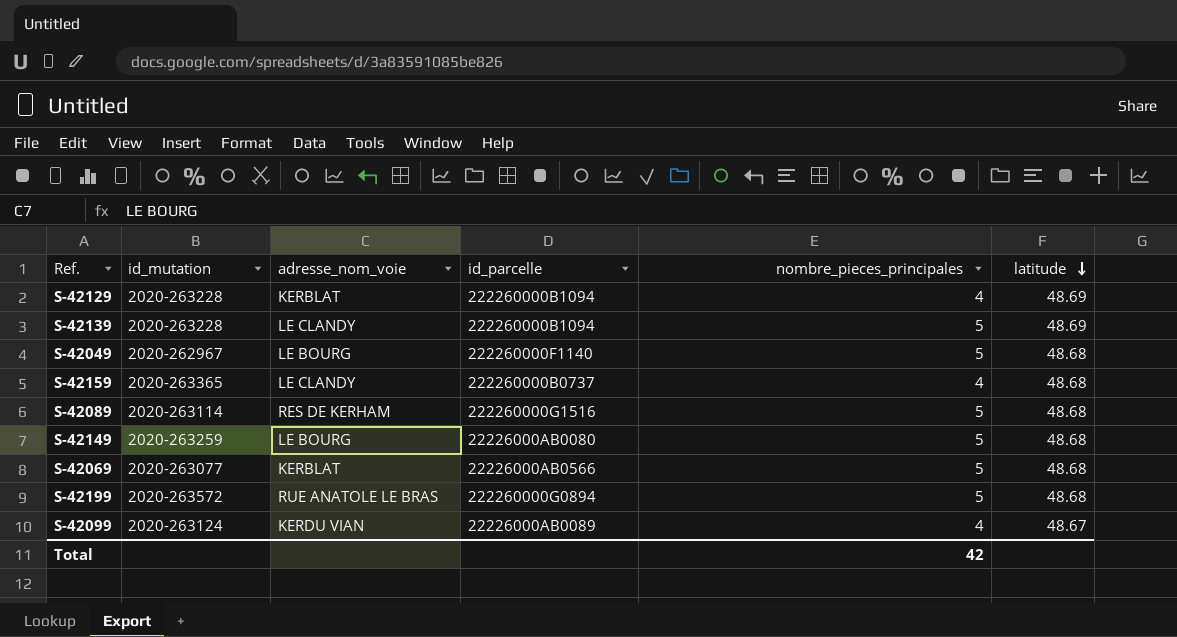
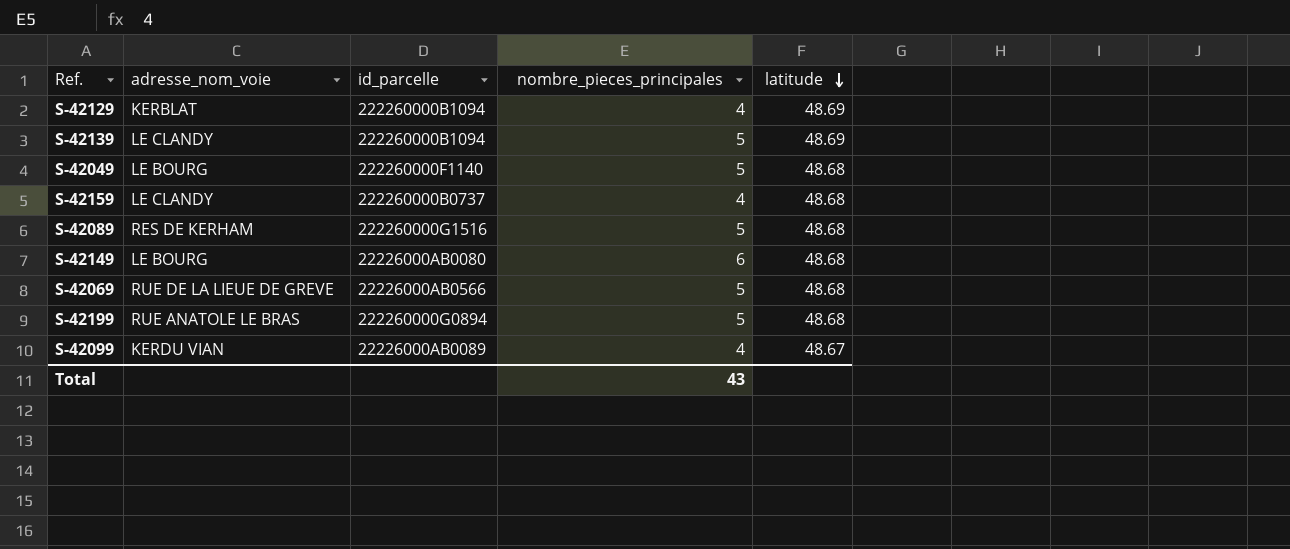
column id_mutation | position: 2 -> none
S-42149 | nombre_pieces_principales: 5 -> 6
S-42069 | adresse_nom_voie: KERBLAT -> RUE DE LA LIEUE DE GREVE
Total | nombre_pieces_principales: 42 -> 43

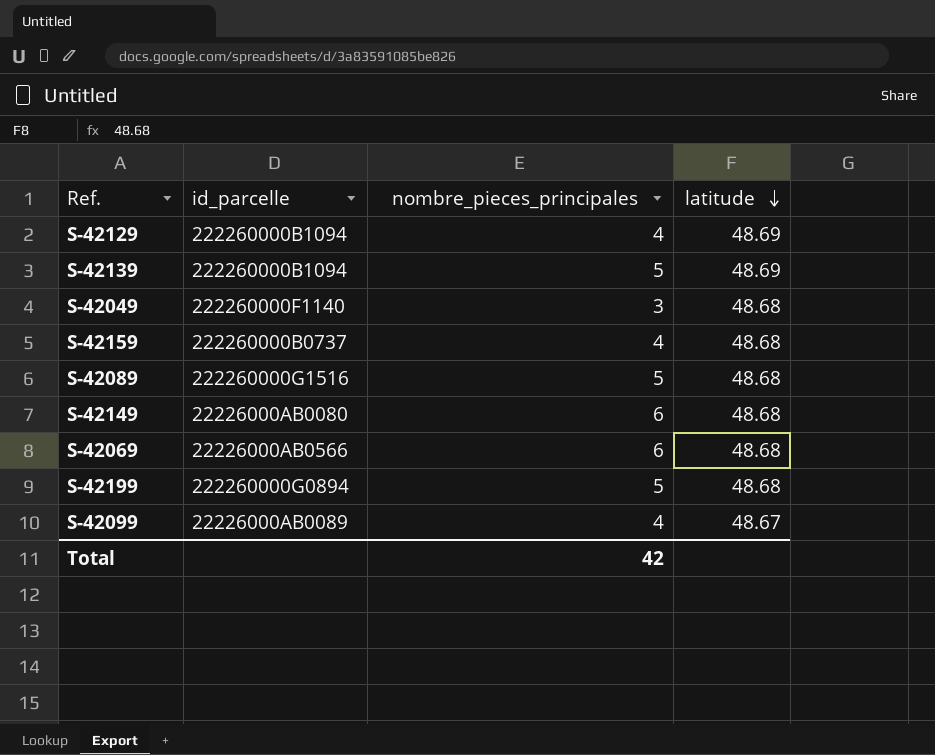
column adresse_nom_voie | position: 2 -> none
S-42049 | nombre_pieces_principales: 5 -> 3
S-42069 | nombre_pieces_principales: 5 -> 6
Total | nombre_pieces_principales: 43 -> 42

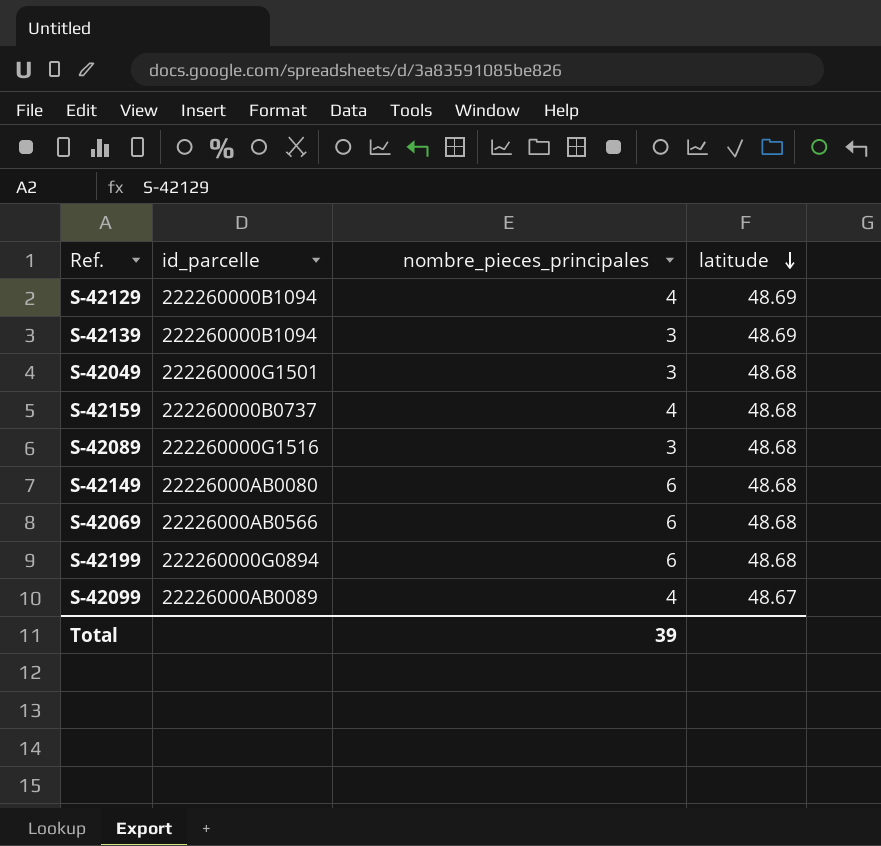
S-42139 | nombre_pieces_principales: 5 -> 3
S-42049 | id_parcelle: 222260000F1140 -> 222260000G1501
S-42089 | nombre_pieces_principales: 5 -> 3
S-42199 | nombre_pieces_principales: 5 -> 6
Total | nombre_pieces_principales: 42 -> 39

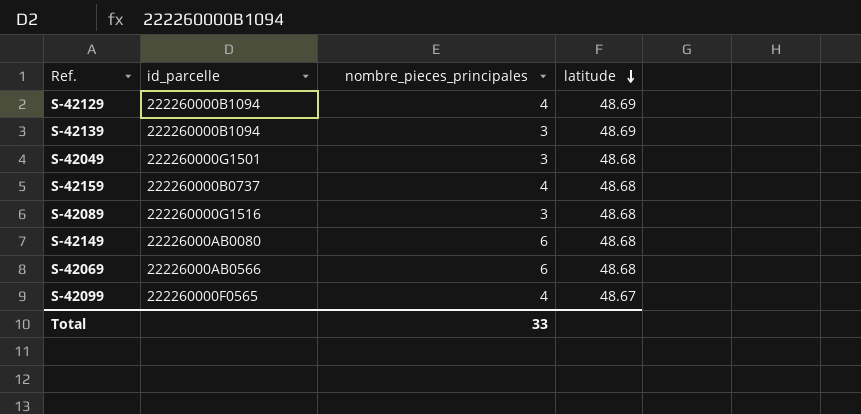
row S-42199: 222260000G0894 | 6 | 48.68 -> none
S-42099 | id_parcelle: 22226000AB0089 -> 222260000F0565
Total | nombre_pieces_principales: 39 -> 33

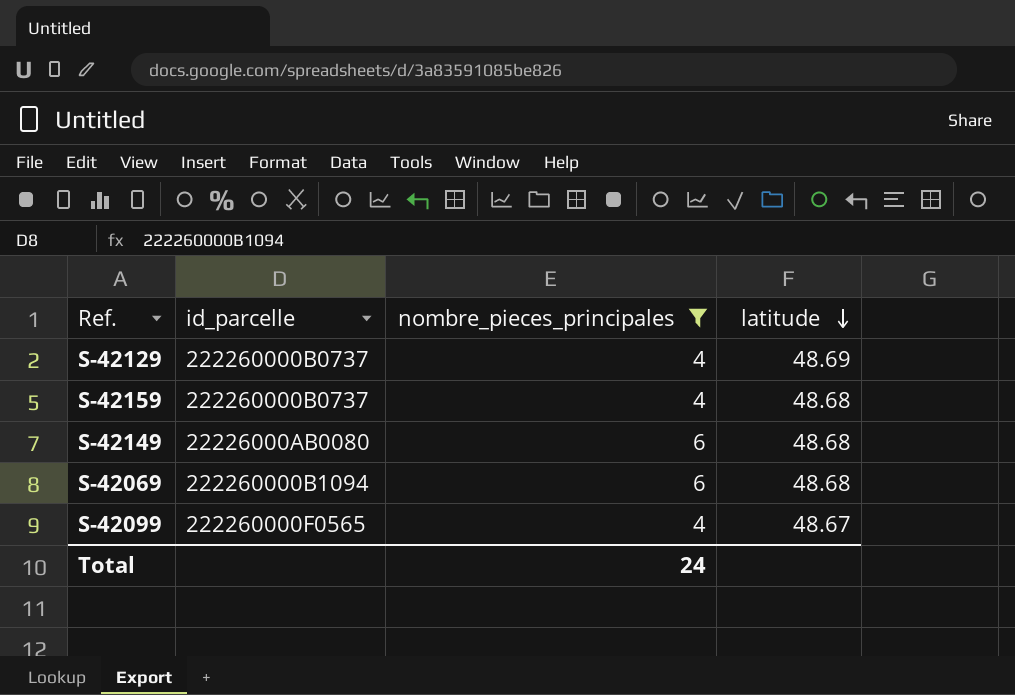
filter: none -> nombre_pieces_principales != 3
S-42129 | id_parcelle: 222260000B1094 -> 222260000B0737
S-42069 | id_parcelle: 22226000AB0566 -> 222260000B1094
Total | nombre_pieces_principales: 33 -> 24

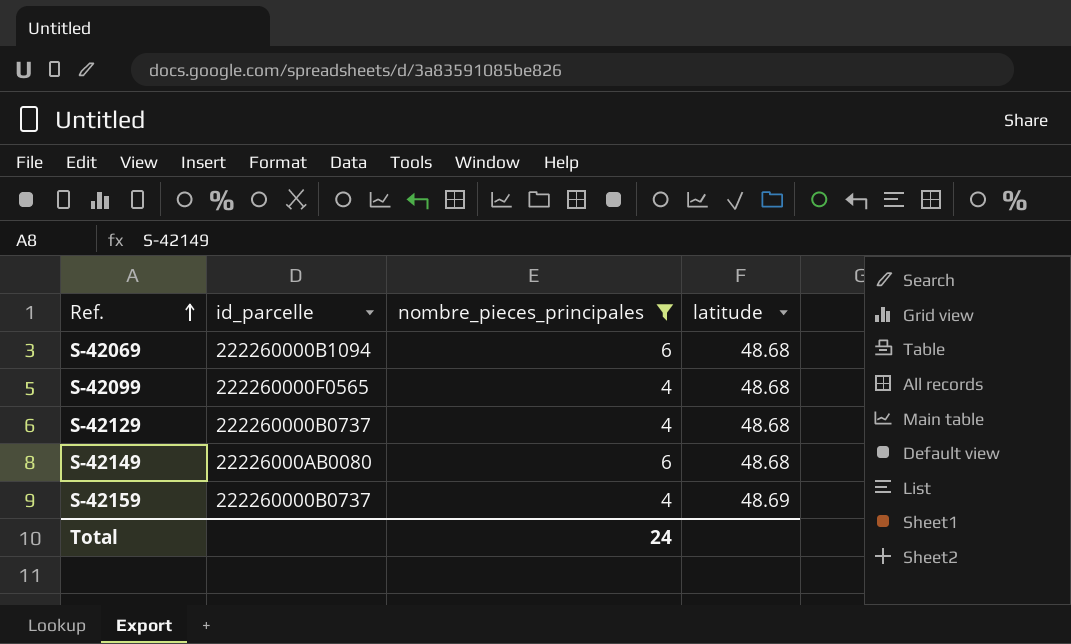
row order: latitude descending -> Ref. ascending
S-42099 | latitude: 48.67 -> 48.68
S-42129 | latitude: 48.69 -> 48.68
S-42159 | latitude: 48.68 -> 48.69

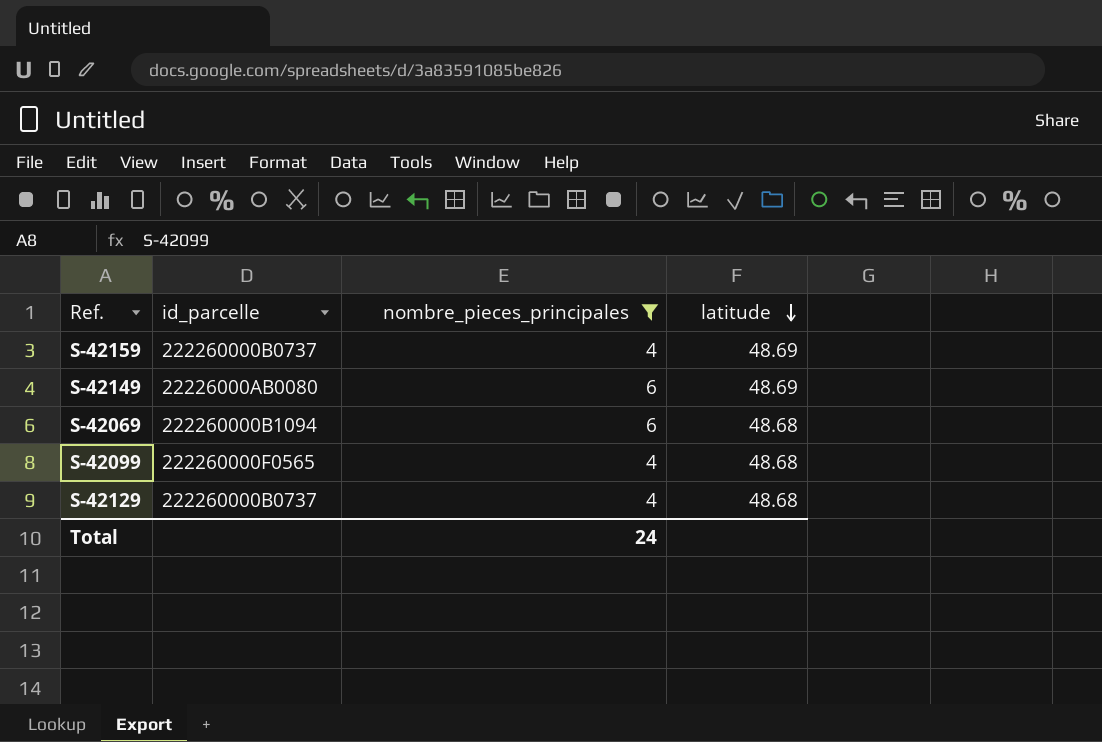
row order: Ref. ascending -> latitude descending
S-42149 | latitude: 48.68 -> 48.69

